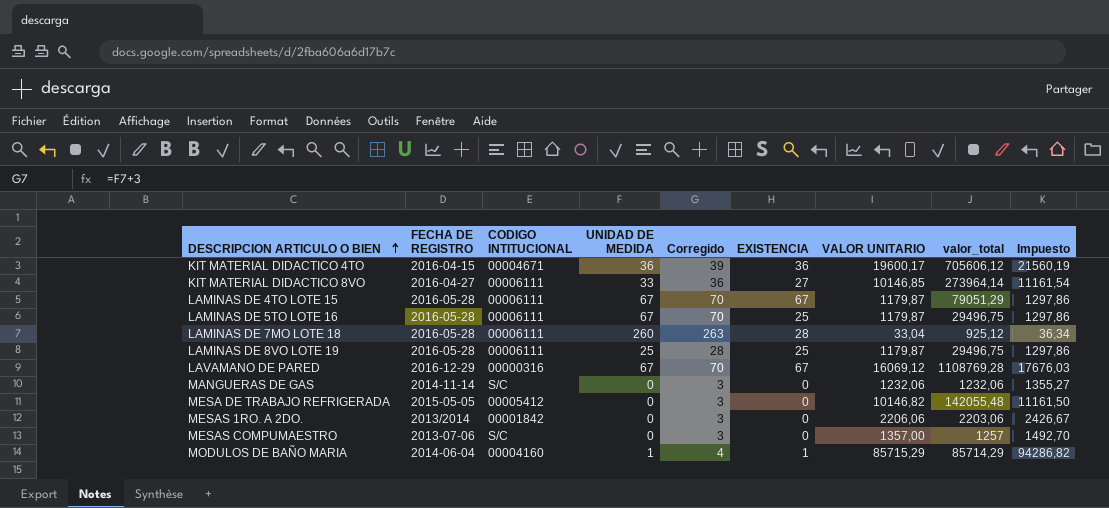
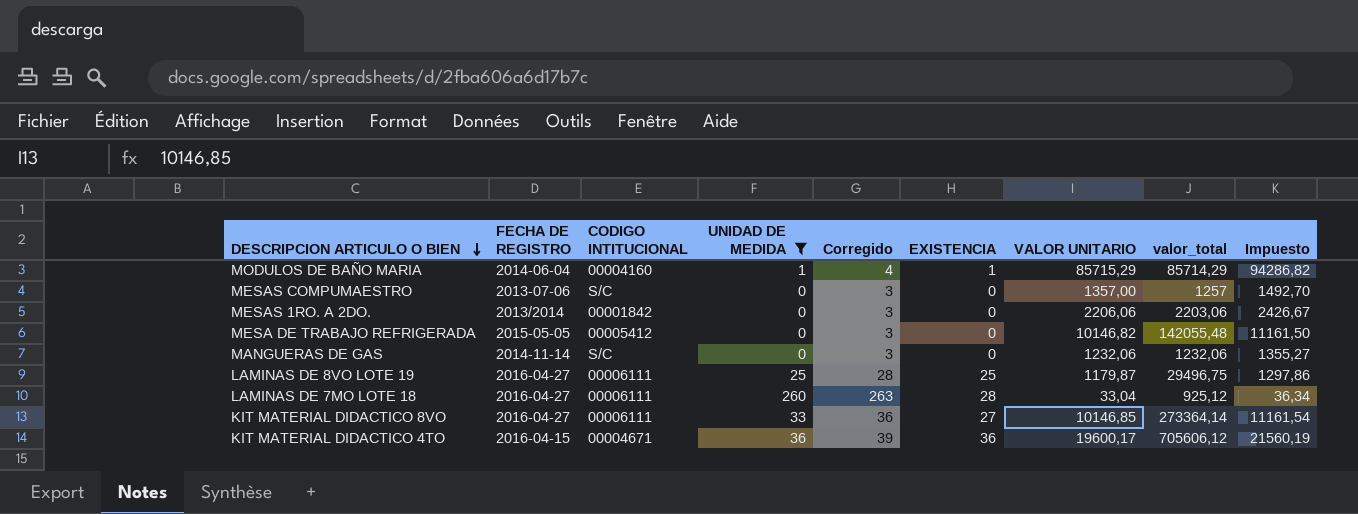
filter: none -> UNIDAD DE MEDIDA != 67
row order: DESCRIPCION ARTICULO O BIEN ascending -> DESCRIPCION ARTICULO O BIEN descending
LAMINAS DE 8VO LOTE 19 | FECHA DE REGISTRO: 2016-05-28 -> 2016-04-27
LAMINAS DE 7MO LOTE 18 | FECHA DE REGISTRO: 2016-05-28 -> 2016-04-27
KIT MATERIAL DIDACTICO 8VO | valor_total: 273964,14 -> 273364,14

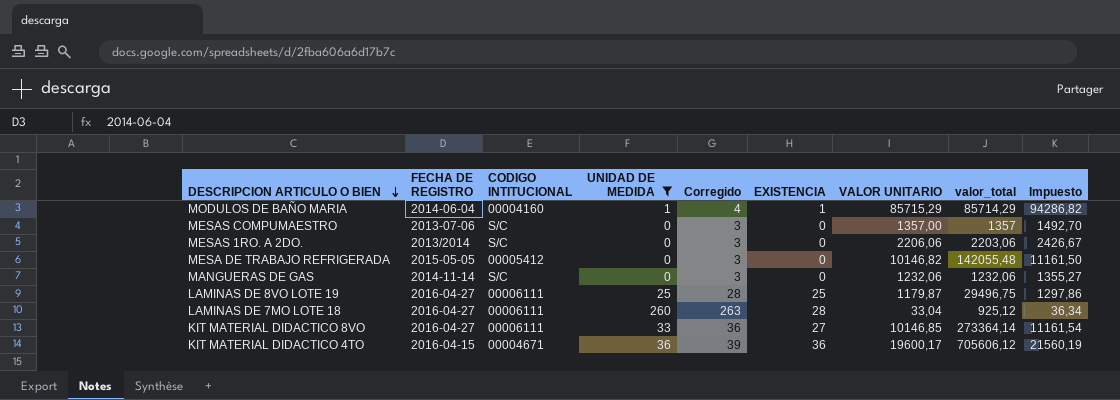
MESAS COMPUMAESTRO | valor_total: 1257 -> 1357
MESAS 1RO. A 2DO. | CODIGO INTITUCIONAL: 00001842 -> S/C

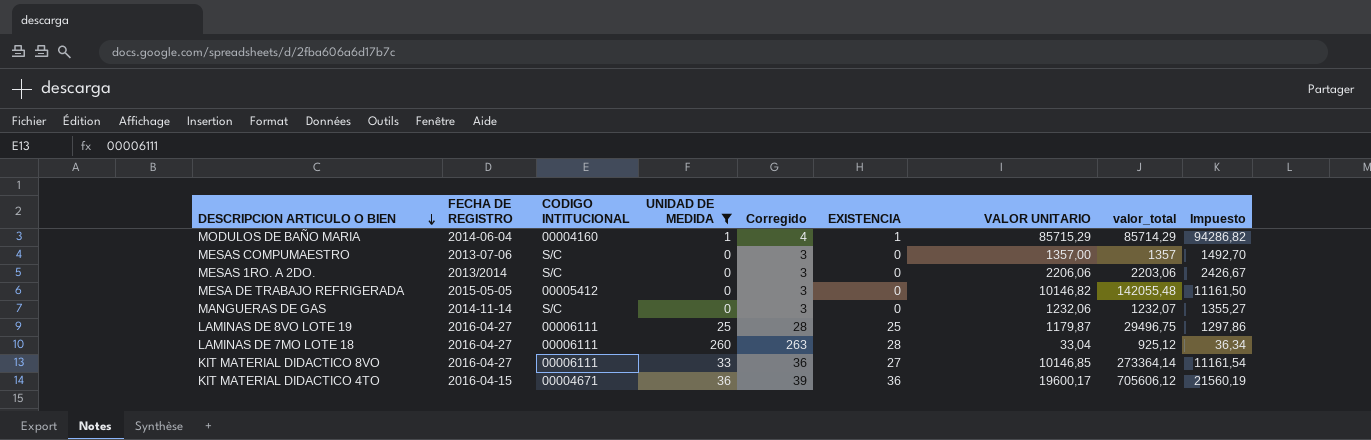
MANGUERAS DE GAS | valor_total: 1232,06 -> 1232,07

